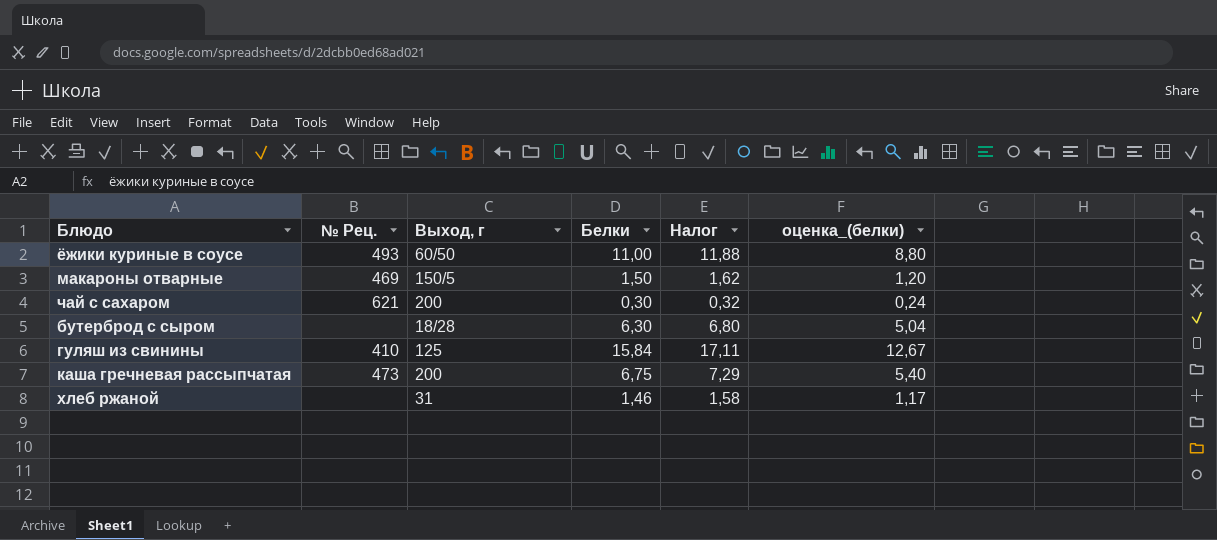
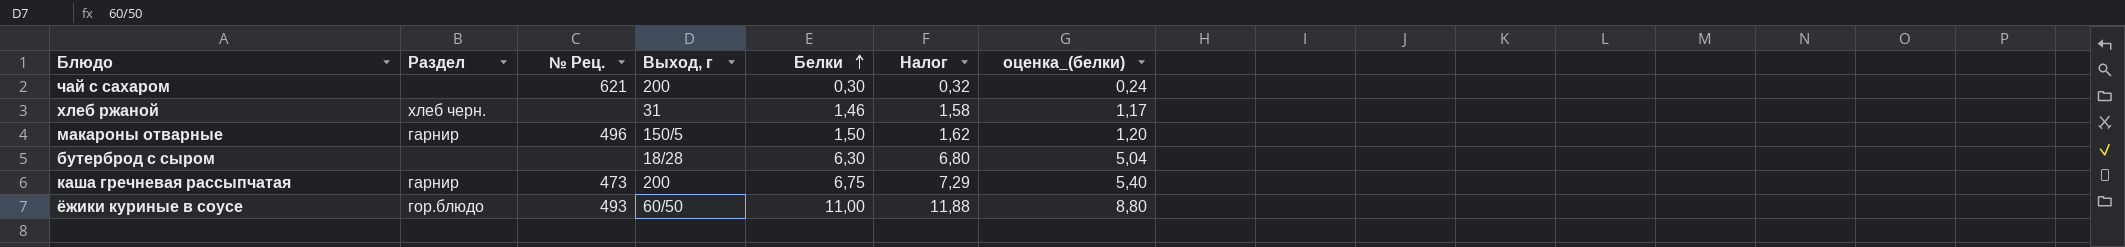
row order: none -> Белки ascending
column Раздел | position: none -> 2
row гуляш из свинины: 410 | 125 | 15,84 | 17,11 | 12,67 -> none
макароны отварные | № Рец.: 469 -> 496

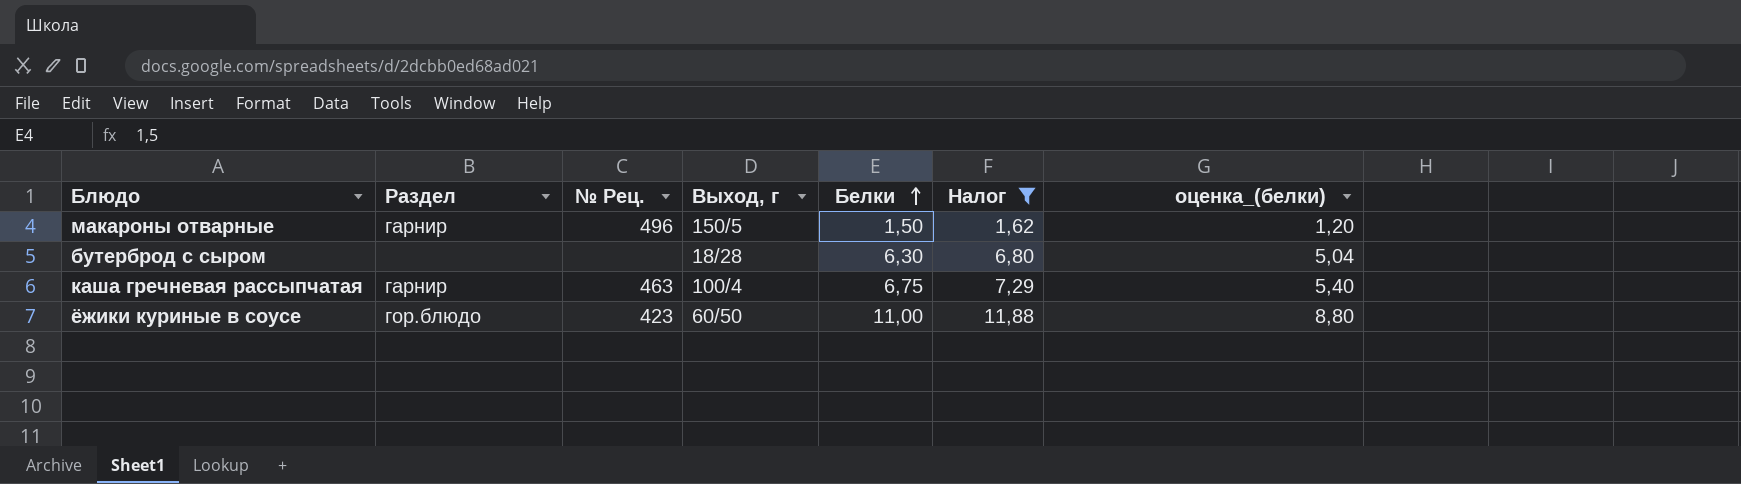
filter: none -> Налог >= 1,62
каша гречневая рассыпчатая | № Рец.: 473 -> 463
каша гречневая рассыпчатая | Выход, г: 200 -> 100/4
ёжики куриные в соусе | № Рец.: 493 -> 423

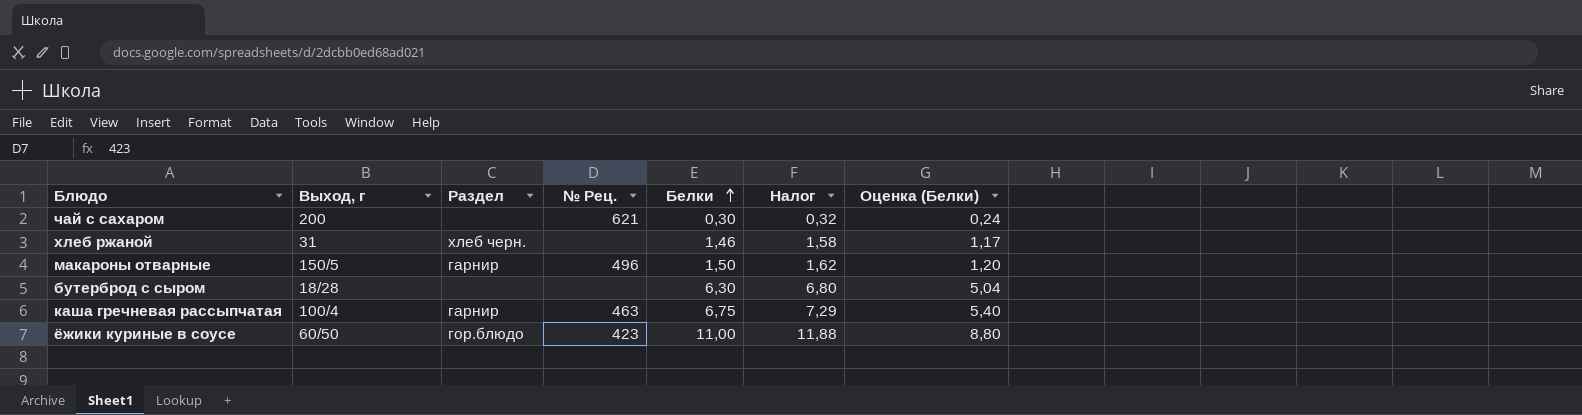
filter: Налог >= 1,62 -> none
column Выход, г | position: 4 -> 2
column name: оценка_(белки) -> Оценка (Белки)

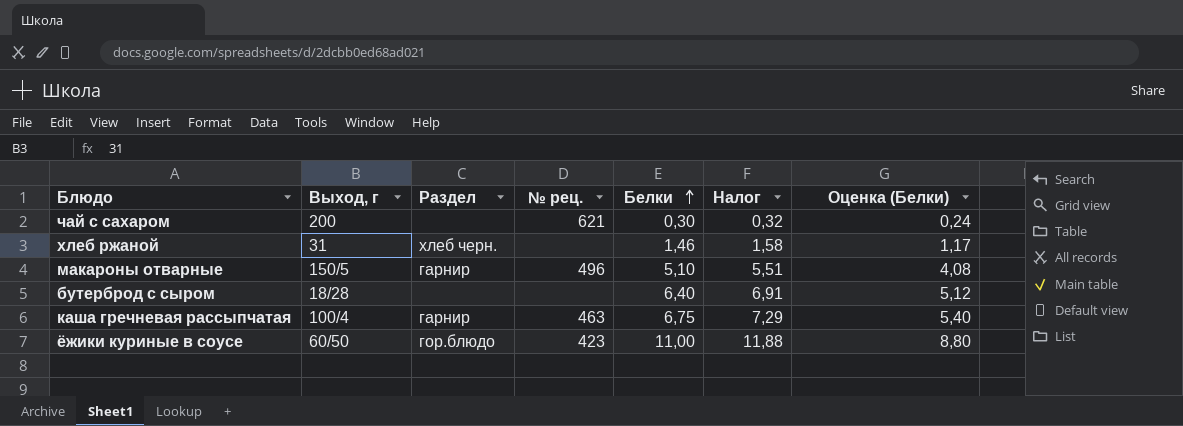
column name: № Рец. -> № рец.
макароны отварные | Белки: 1,50 -> 5,10
макароны отварные | Налог: 1,62 -> 5,51
макароны отварные | Оценка (Белки): 1,20 -> 4,08
бутерброд с сыром | Белки: 6,30 -> 6,40
бутерброд с сыром | Налог: 6,80 -> 6,91
бутерброд с сыром | Оценка (Белки): 5,04 -> 5,12

